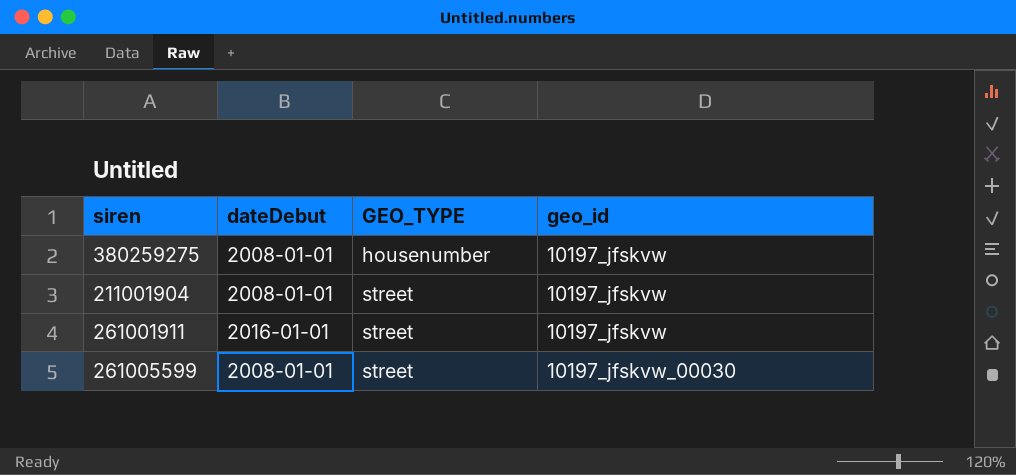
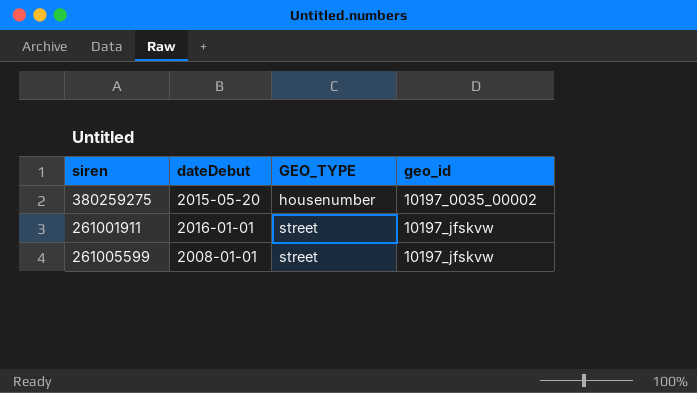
row 211001904: 2008-01-01 | street | 10197_jfskvw -> none
380259275 | dateDebut: 2008-01-01 -> 2015-05-20
380259275 | geo_id: 10197_jfskvw -> 10197_0035_00002
261005599 | geo_id: 10197_jfskvw_00030 -> 10197_jfskvw

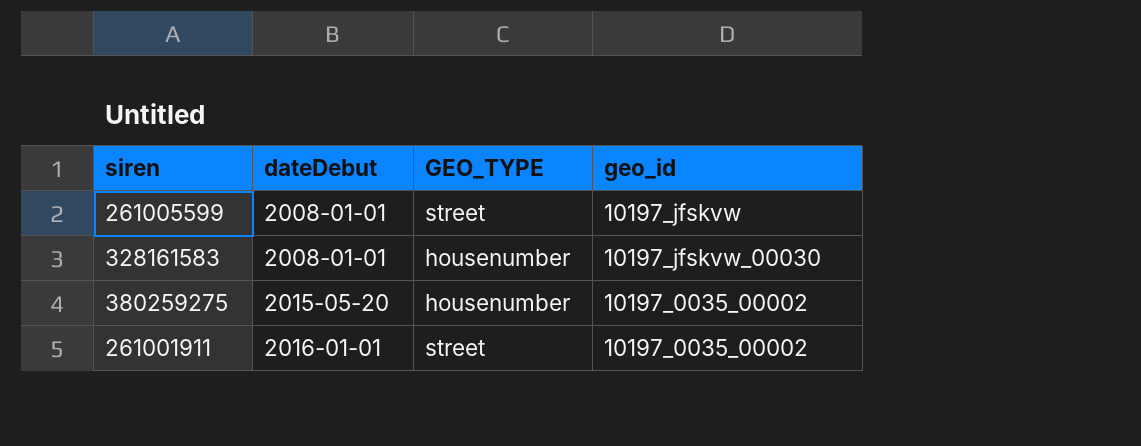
row order: GEO_TYPE ascending -> dateDebut ascending
row 328161583: none -> 2008-01-01 | housenumber | 10197_jfskvw_00030
261001911 | geo_id: 10197_jfskvw -> 10197_0035_00002

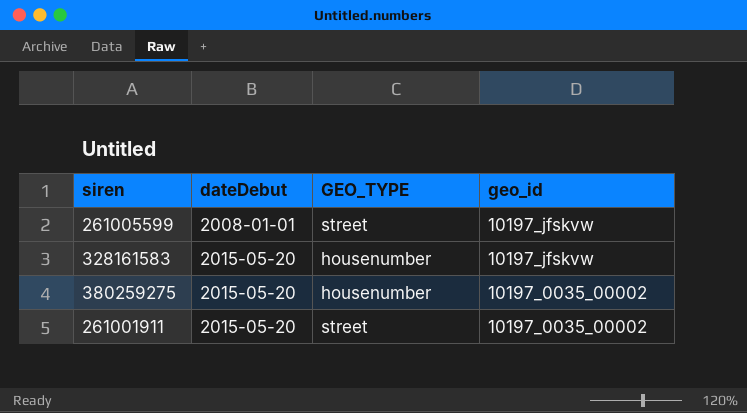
328161583 | dateDebut: 2008-01-01 -> 2015-05-20
328161583 | geo_id: 10197_jfskvw_00030 -> 10197_jfskvw
261001911 | dateDebut: 2016-01-01 -> 2015-05-20

